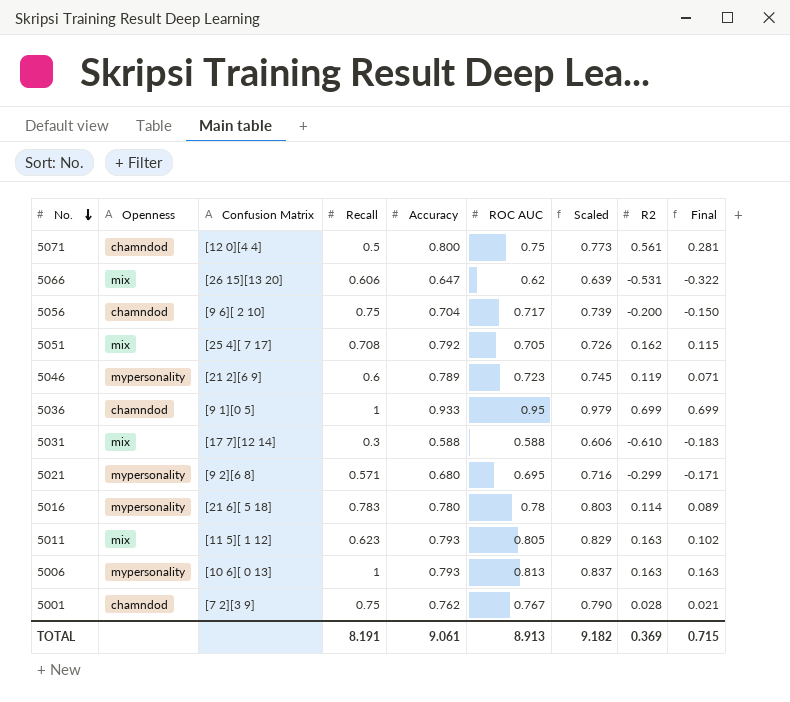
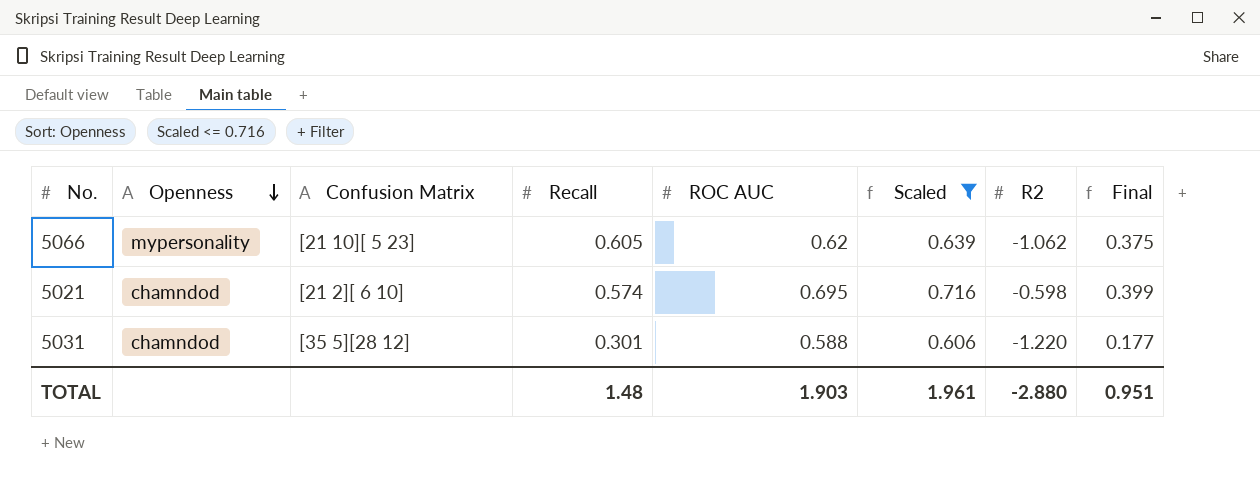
filter: none -> Scaled <= 0.716
row order: No. descending -> Openness descending
column Accuracy | position: 5 -> none
column Final | formula: [Recall] * [R2] -> [Recall] * [ROC AUC]
5066 | Openness: mix -> mypersonality
5066 | Confusion Matrix: [26 15][13 20] -> [21 10][ 5 23]
5066 | Recall: 0.606 -> 0.605
5066 | R2: -0.531 -> -1.062
5021 | Openness: mypersonality -> chamndod
5021 | Confusion Matrix: [9 2][6 8] -> [21 2][ 6 10]
5021 | Recall: 0.571 -> 0.574
5021 | R2: -0.299 -> -0.598
5031 | Openness: mix -> chamndod
5031 | Confusion Matrix: [17 7][12 14] -> [35 5][28 12]
5031 | Recall: 0.3 -> 0.301
5031 | R2: -0.610 -> -1.220
TOTAL | Recall: 8.191 -> 1.48
TOTAL | ROC AUC: 8.913 -> 1.903
TOTAL | Scaled: 9.182 -> 1.961
TOTAL | R2: 0.369 -> -2.880
TOTAL | Final: 0.715 -> 0.951

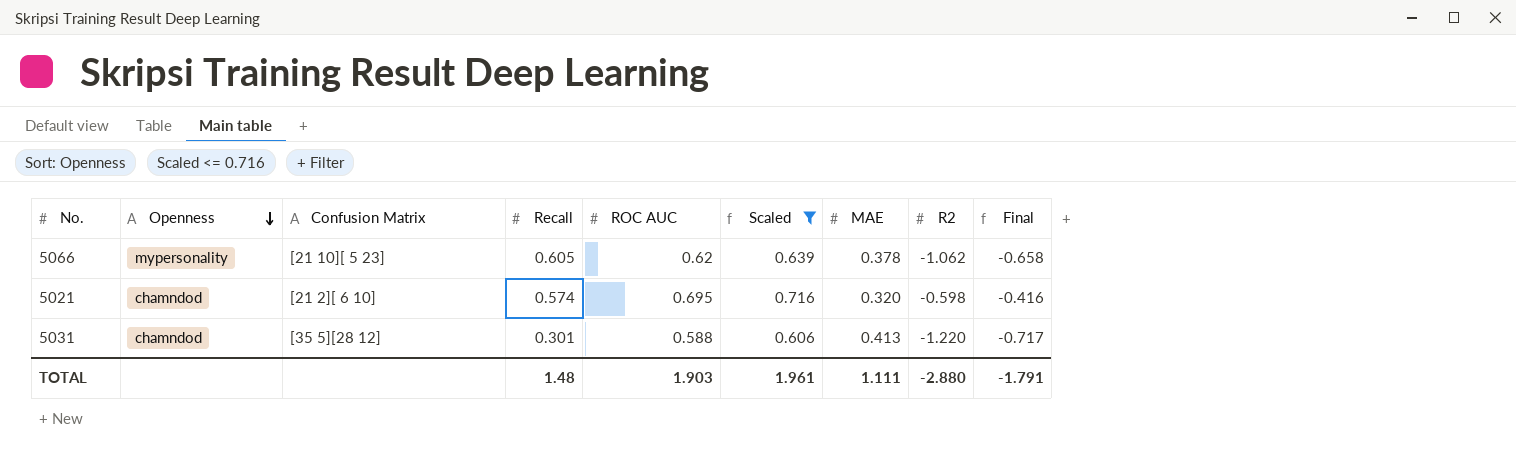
column MAE | position: none -> 7
column Final | formula: [Recall] * [ROC AUC] -> [ROC AUC] * [R2]
TOTAL | Final: 0.951 -> -1.791

